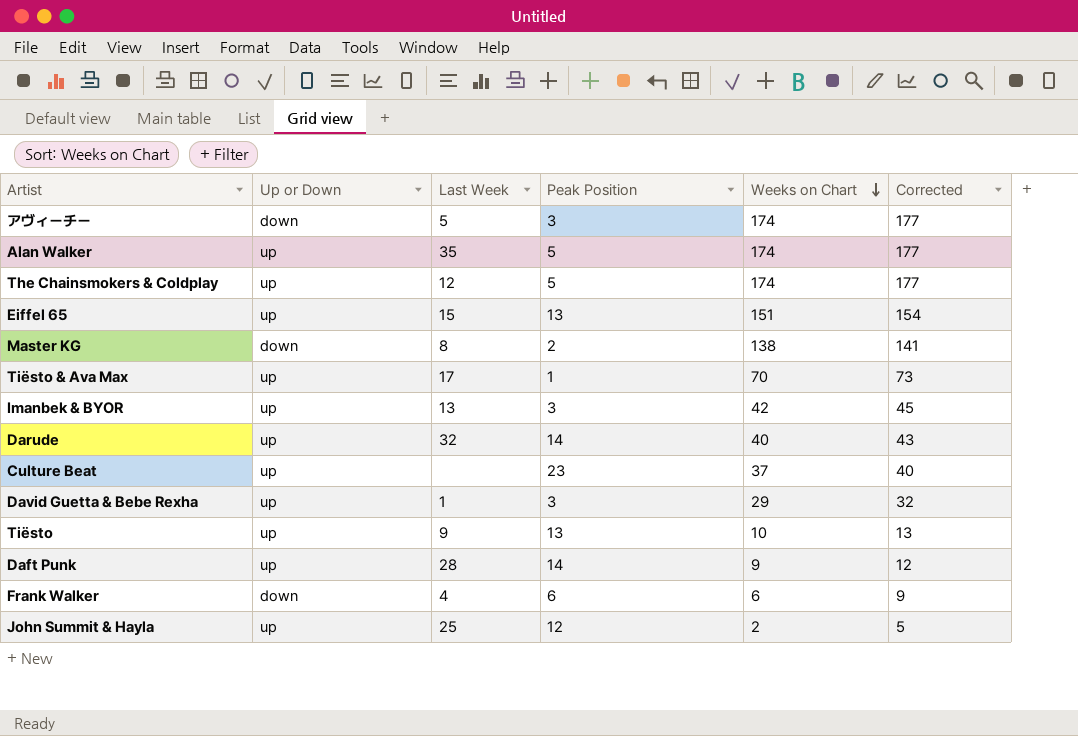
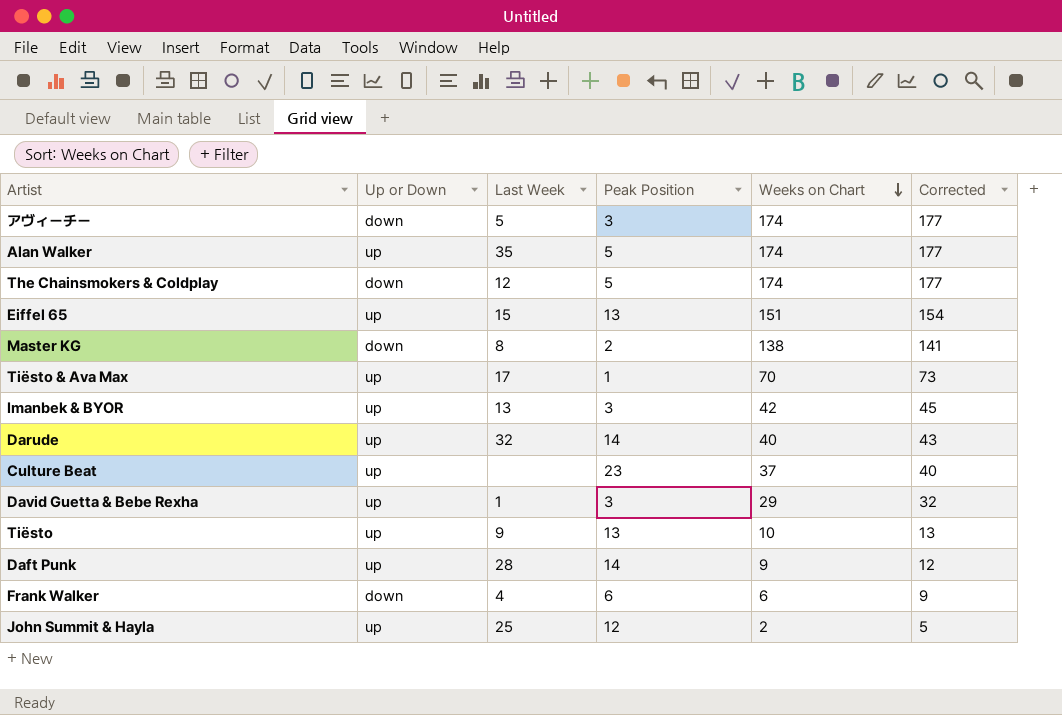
The Chainsmokers & Coldplay | Up or Down: up -> down

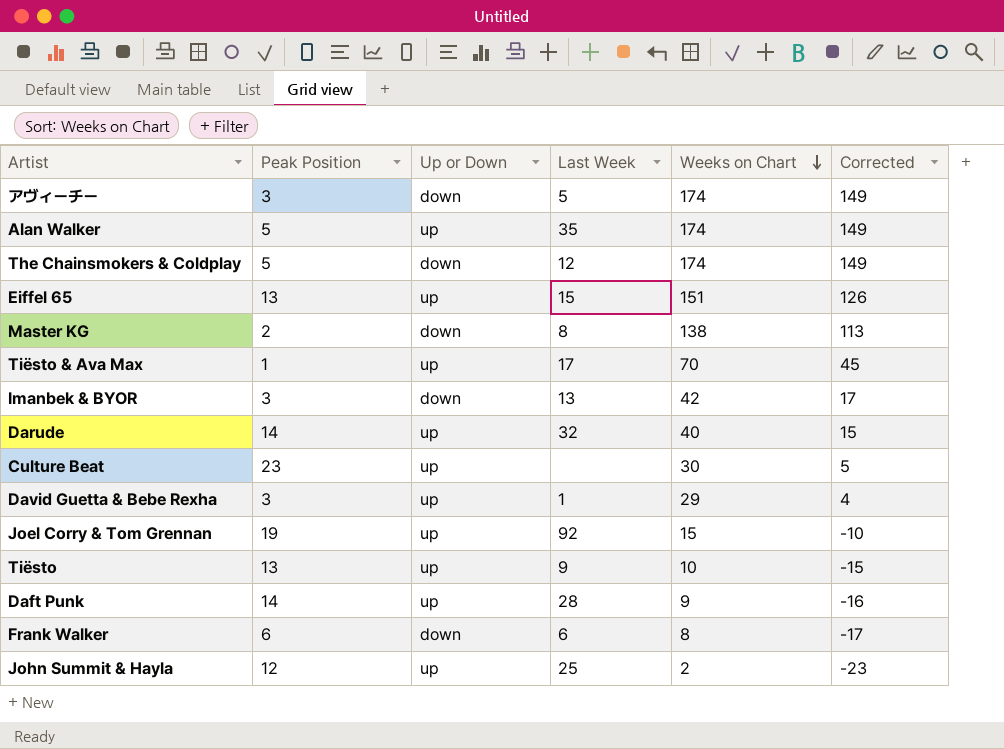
column Peak Position | position: 4 -> 2
column Corrected | formula: [Weeks on Chart] + 3 -> [Weeks on Chart] - 25
Imanbek & BYOR | Up or Down: up -> down
Culture Beat | Weeks on Chart: 37 -> 30
row Joel Corry & Tom Grennan: none -> 19 | up | 92 | 15 | -10
Frank Walker | Last Week: 4 -> 6
Frank Walker | Weeks on Chart: 6 -> 8

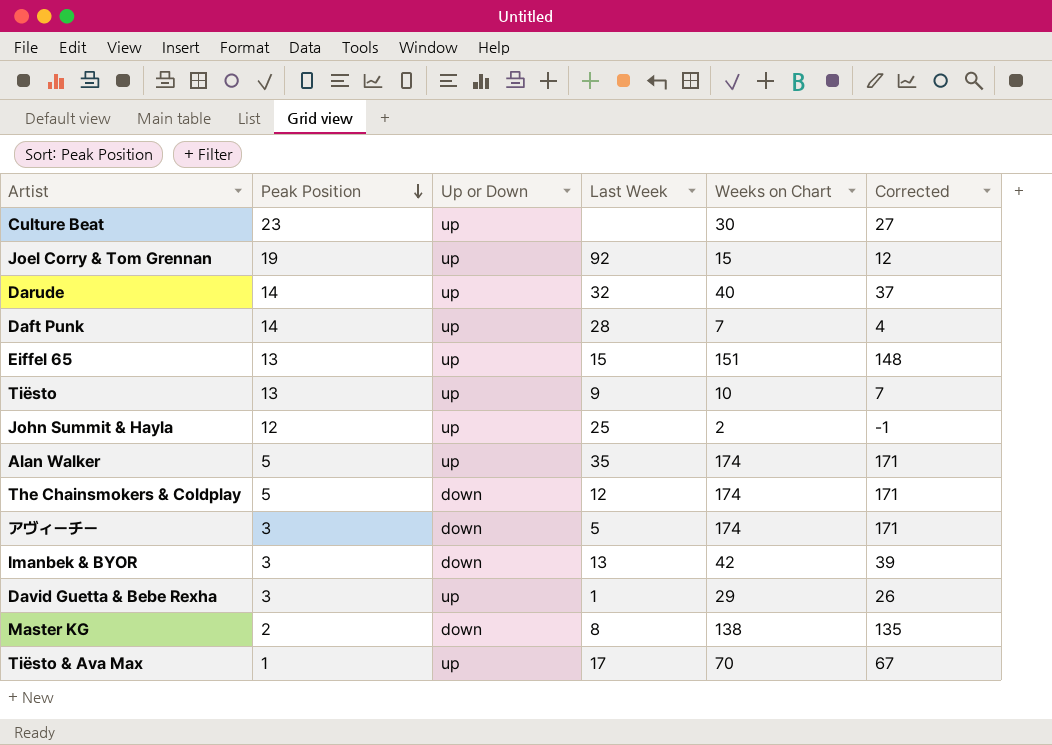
row order: Weeks on Chart descending -> Peak Position descending
column Corrected | formula: [Weeks on Chart] - 25 -> [Weeks on Chart] - 3
row Frank Walker: 6 | down | 6 | 8 | -17 -> none
Daft Punk | Weeks on Chart: 9 -> 7

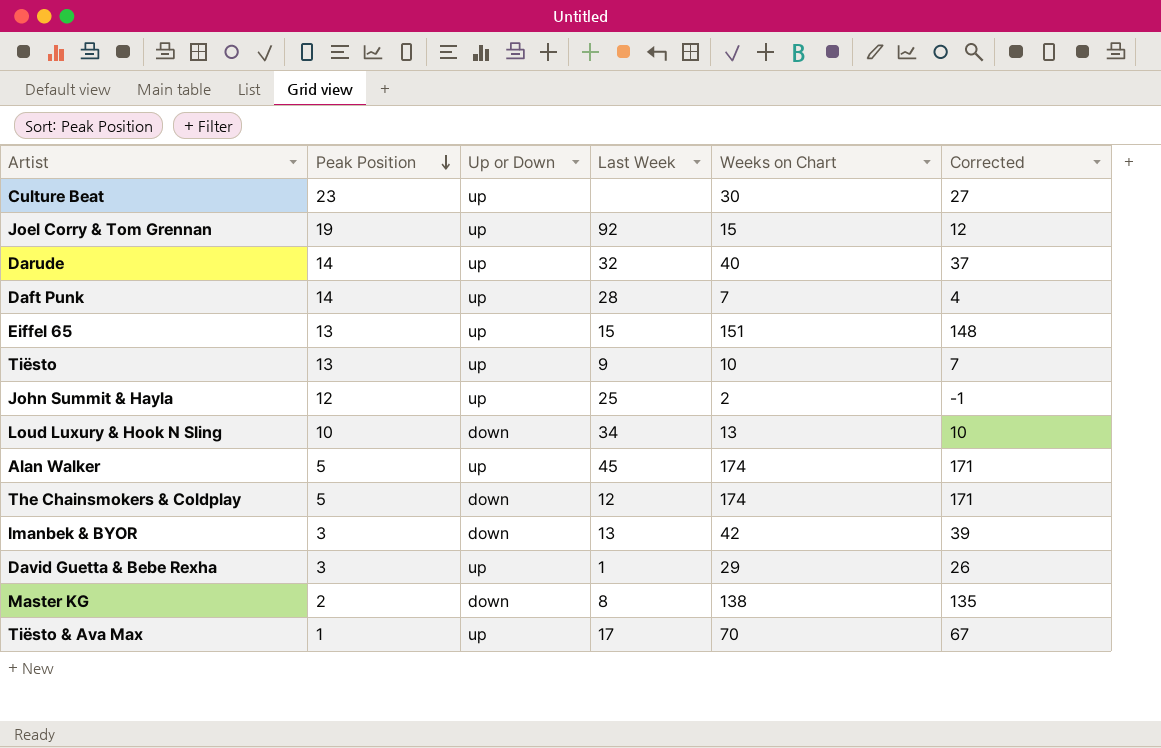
row アヴィーチー: 3 | down | 5 | 174 | 171 -> none
row Loud Luxury & Hook N Sling: none -> 10 | down | 34 | 13 | 10
Alan Walker | Last Week: 35 -> 45

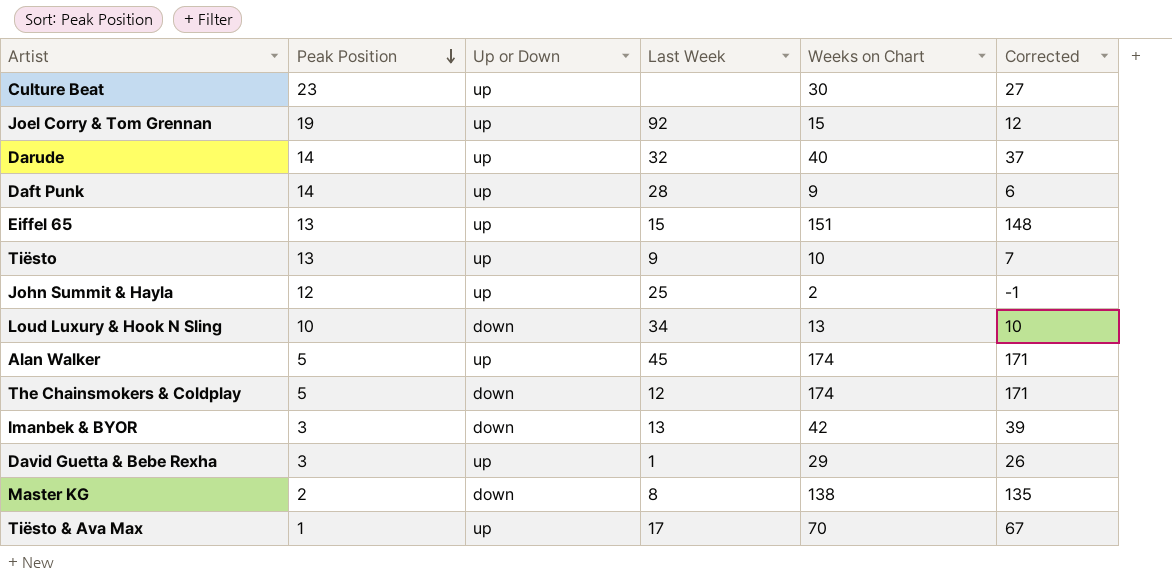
Daft Punk | Weeks on Chart: 7 -> 9
Daft Punk | Corrected: 4 -> 6

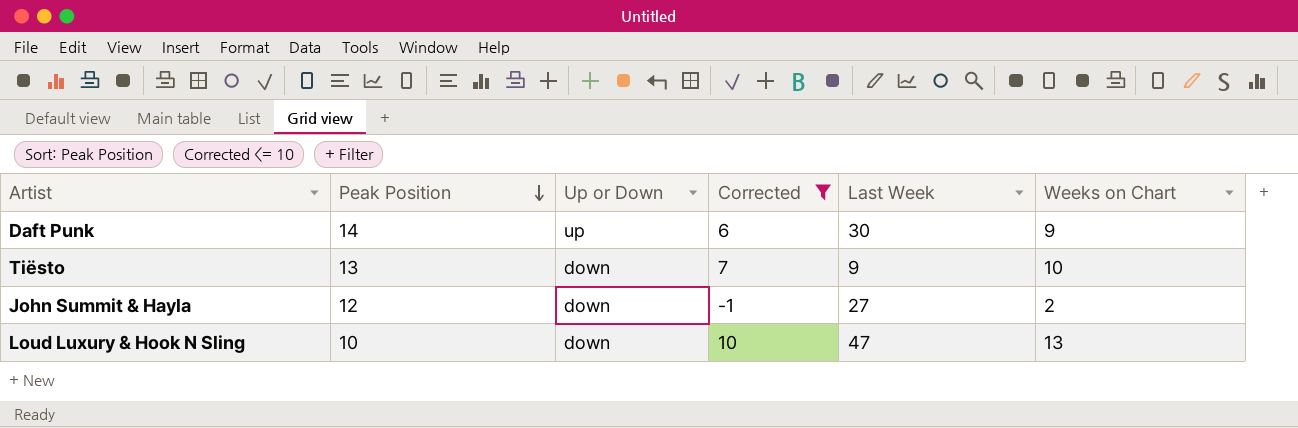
filter: none -> Corrected <= 10
column Corrected | position: 6 -> 4
Daft Punk | Last Week: 28 -> 30
Tiësto | Up or Down: up -> down
John Summit & Hayla | Up or Down: up -> down
John Summit & Hayla | Last Week: 25 -> 27
Loud Luxury & Hook N Sling | Last Week: 34 -> 47

